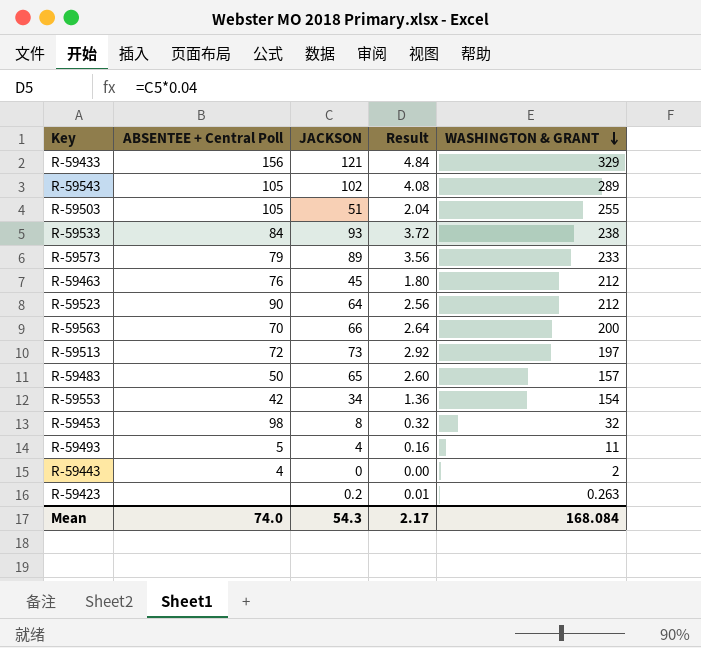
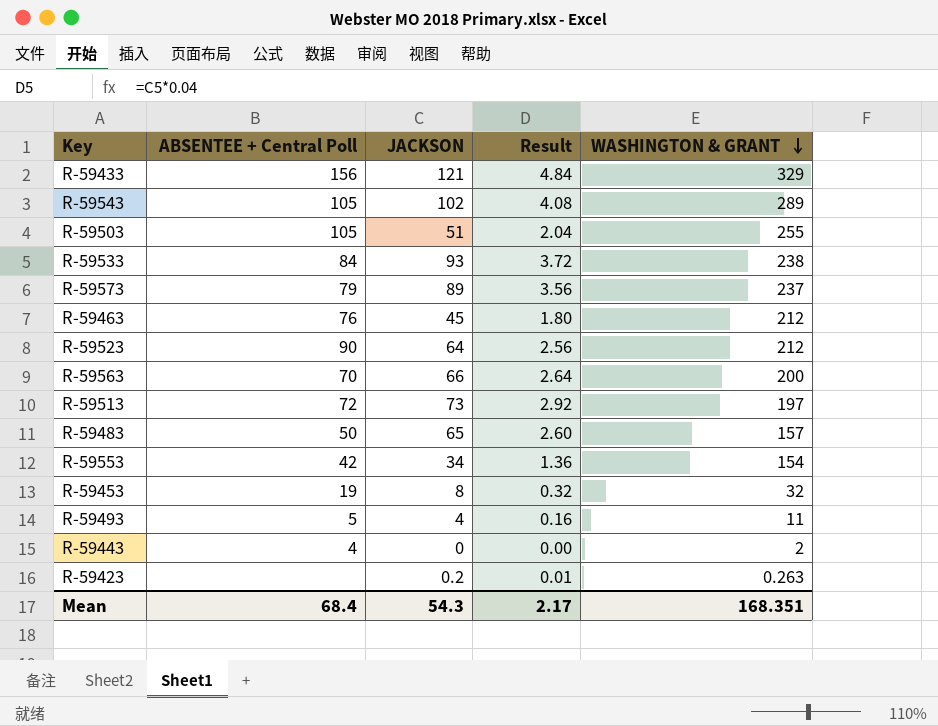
R-59573 | WASHINGTON & GRANT: 233 -> 237
R-59453 | ABSENTEE + Central Poll: 98 -> 19
Mean | ABSENTEE + Central Poll: 74.0 -> 68.4
Mean | WASHINGTON & GRANT: 168.084 -> 168.351

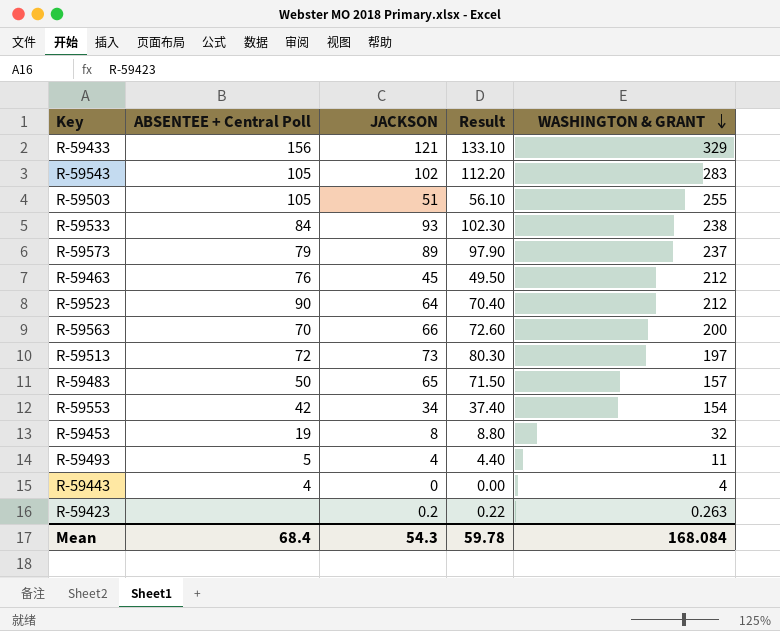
column Result | formula: [JACKSON] * 0.04 -> [JACKSON] * 1.1
R-59543 | WASHINGTON & GRANT: 289 -> 283
R-59443 | WASHINGTON & GRANT: 2 -> 4
Mean | Result: 2.17 -> 59.78
Mean | WASHINGTON & GRANT: 168.351 -> 168.084

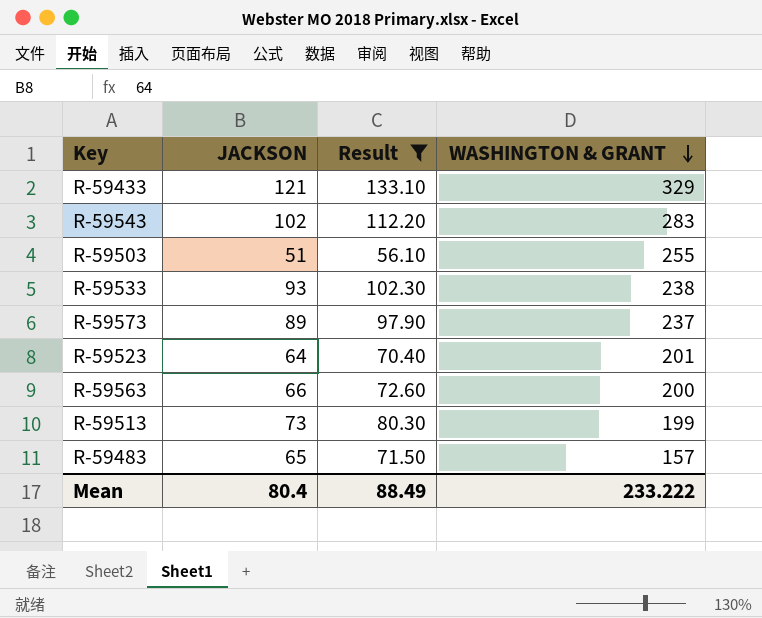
filter: none -> Result >= 56.10
column ABSENTEE + Central Poll | position: 2 -> none
R-59523 | WASHINGTON & GRANT: 212 -> 201
R-59513 | WASHINGTON & GRANT: 197 -> 199
Mean | JACKSON: 54.3 -> 80.4
Mean | Result: 59.78 -> 88.49
Mean | WASHINGTON & GRANT: 168.084 -> 233.222

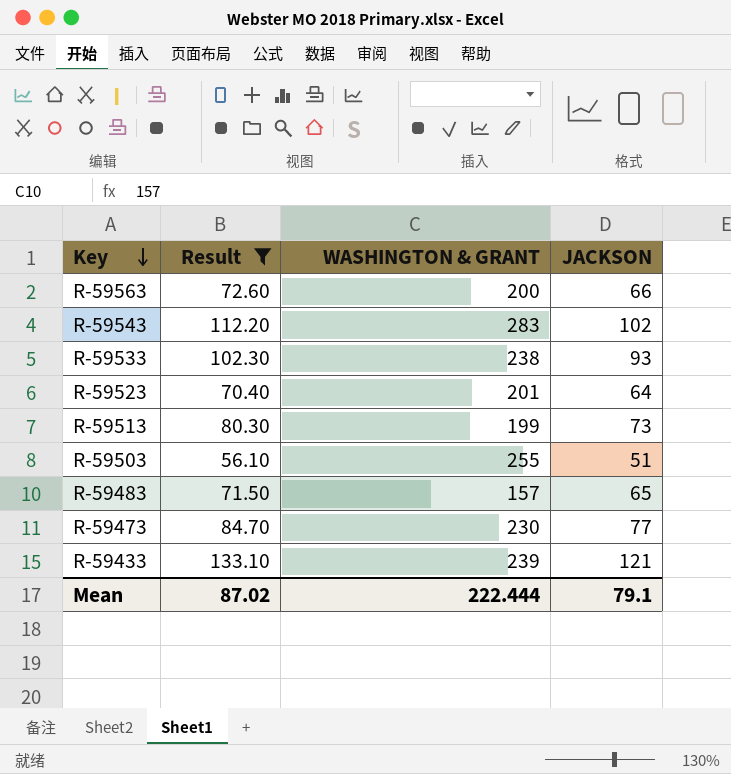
row order: WASHINGTON & GRANT descending -> Key descending
column JACKSON | position: 2 -> 4
row R-59573: 89 | 97.90 | 237 -> none
row R-59473: none -> 84.70 | 230 | 77
R-59433 | WASHINGTON & GRANT: 329 -> 239
Mean | Result: 88.49 -> 87.02
Mean | WASHINGTON & GRANT: 233.222 -> 222.444
Mean | JACKSON: 80.4 -> 79.1

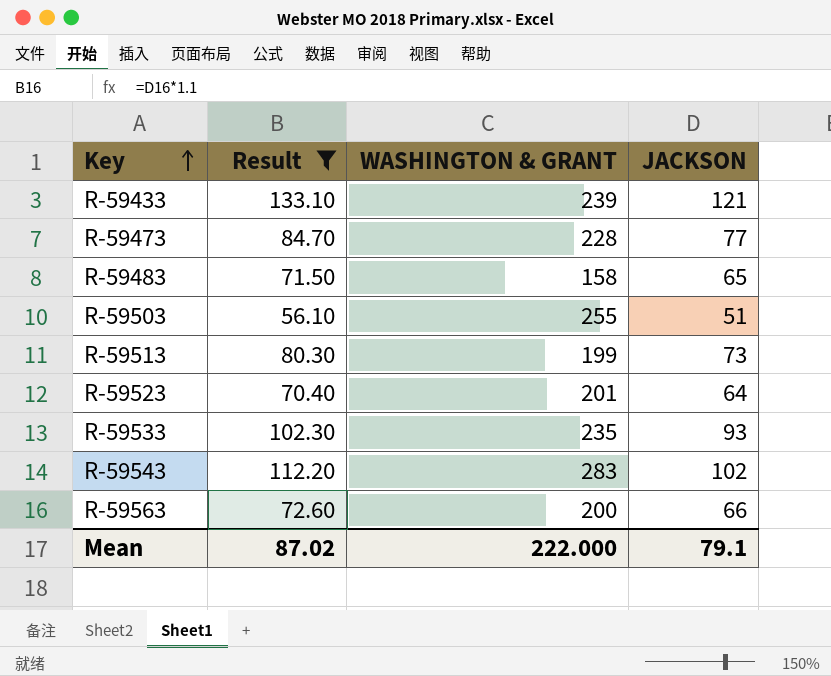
row order: Key descending -> Key ascending
R-59473 | WASHINGTON & GRANT: 230 -> 228
R-59483 | WASHINGTON & GRANT: 157 -> 158
R-59533 | WASHINGTON & GRANT: 238 -> 235
Mean | WASHINGTON & GRANT: 222.444 -> 222.000

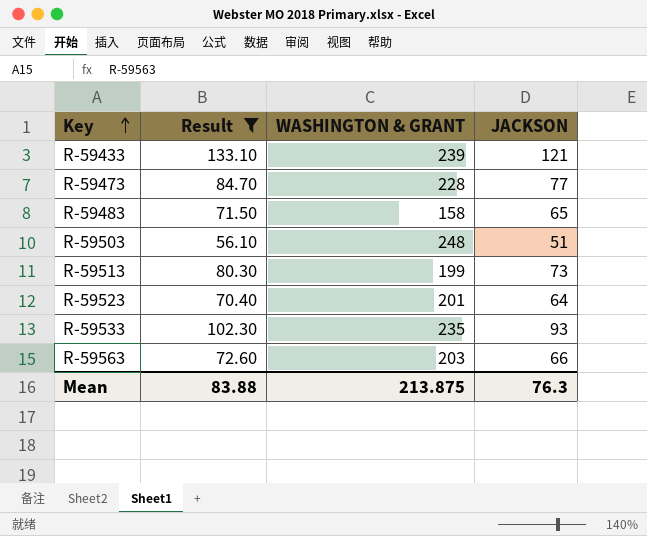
row R-59543: 112.20 | 283 | 102 -> none
R-59503 | WASHINGTON & GRANT: 255 -> 248
R-59563 | WASHINGTON & GRANT: 200 -> 203
Mean | Result: 87.02 -> 83.88
Mean | WASHINGTON & GRANT: 222.000 -> 213.875
Mean | JACKSON: 79.1 -> 76.3

